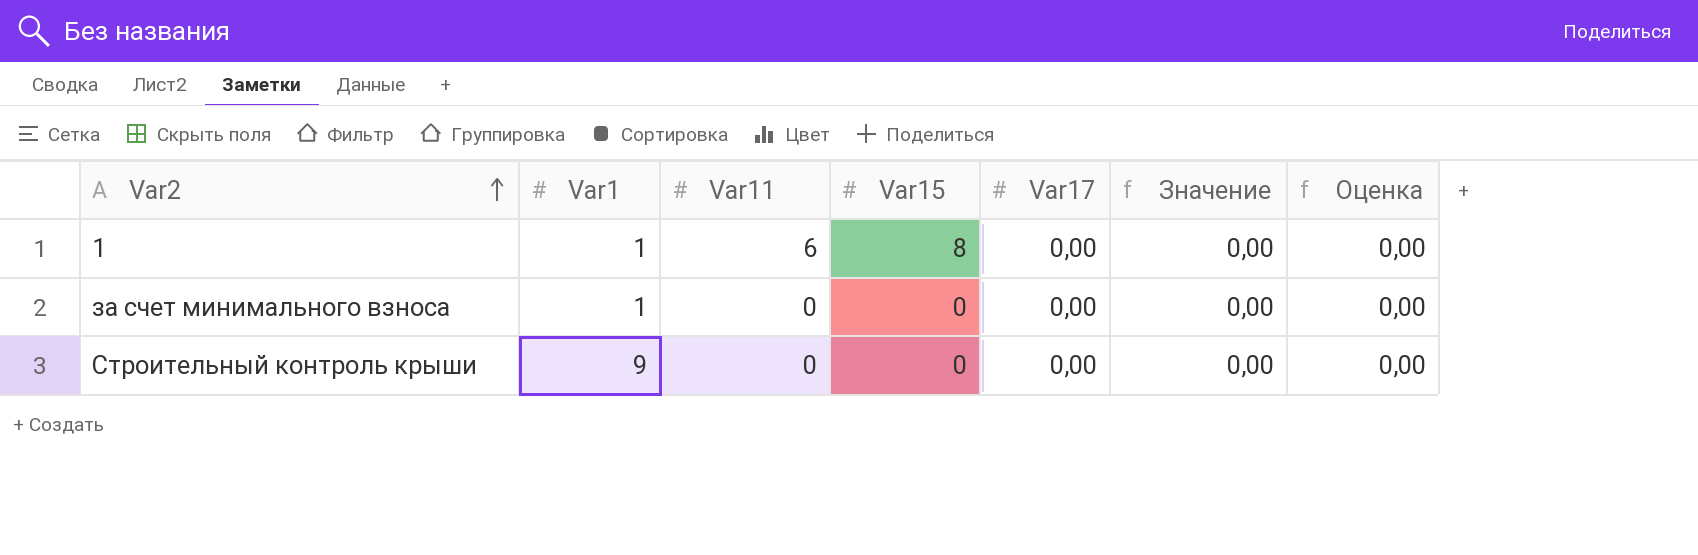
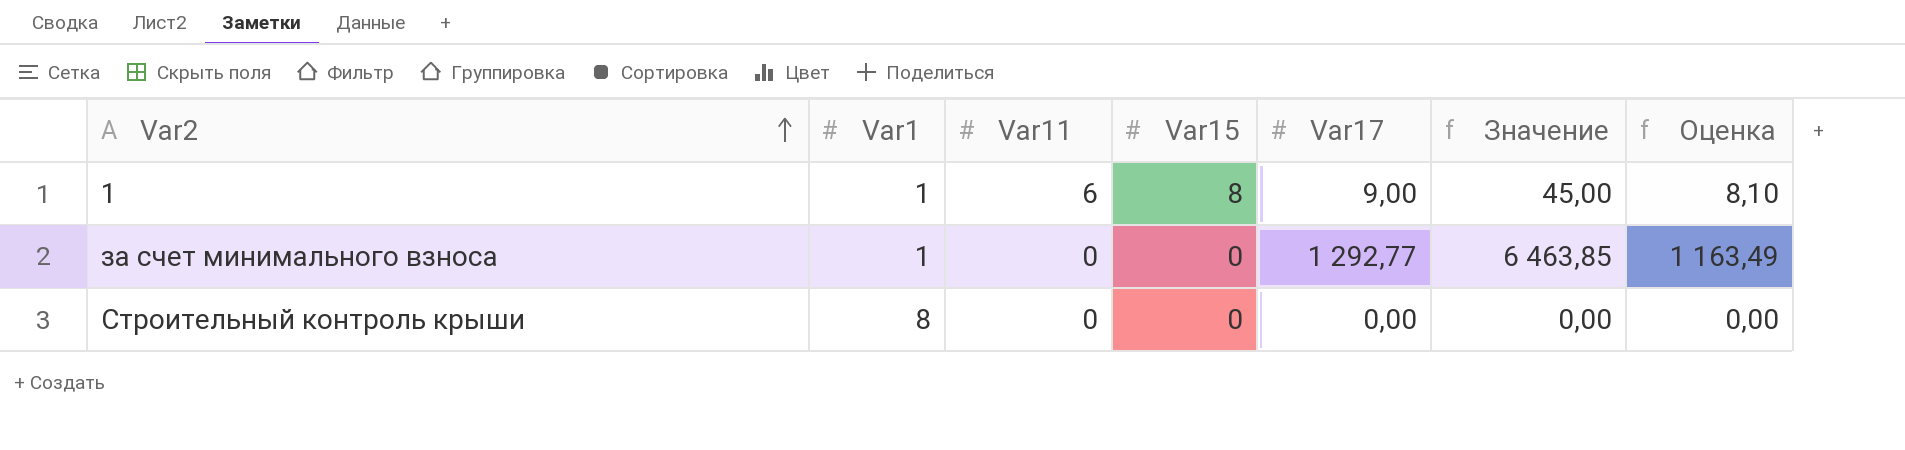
1 | Var17: 0,00 -> 9,00
1 | Значение: 0,00 -> 45,00
1 | Оценка: 0,00 -> 8,10
за счет минимального взноса | Var17: 0,00 -> 1 292,77
за счет минимального взноса | Значение: 0,00 -> 6 463,85
за счет минимального взноса | Оценка: 0,00 -> 1 163,49
Строительный контроль крыши | Var1: 9 -> 8

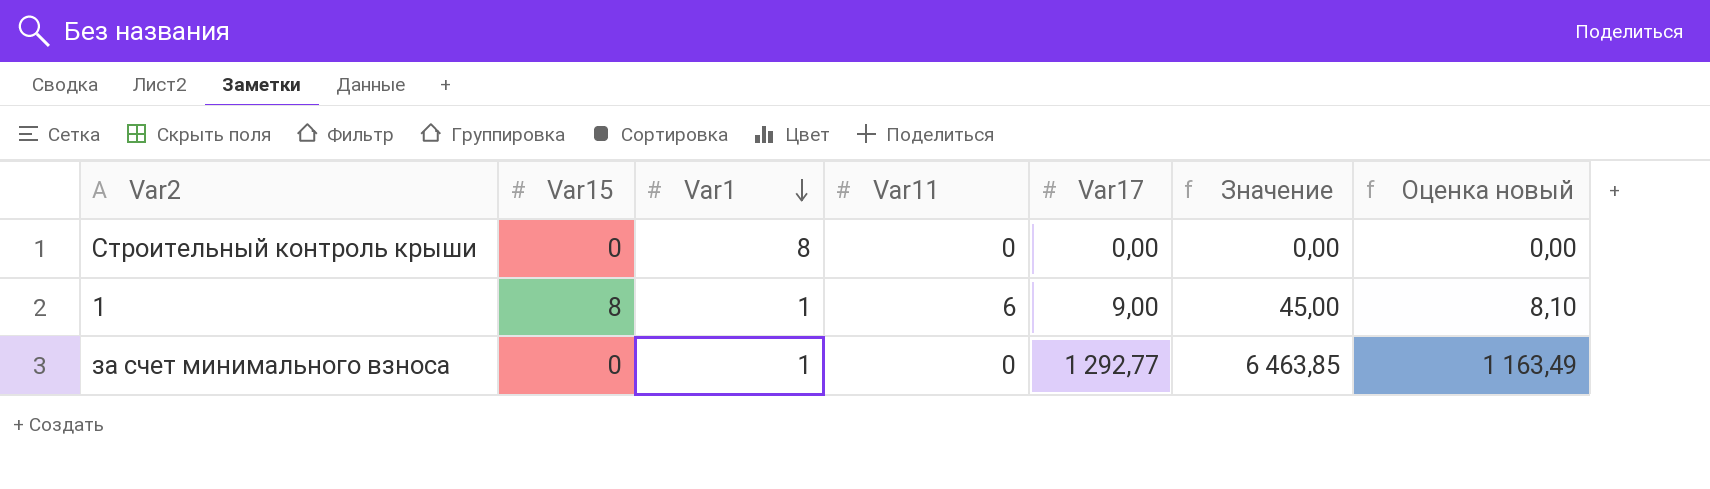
row order: Var2 ascending -> Var1 descending
column Var15 | position: 4 -> 2
column name: Оценка -> Оценка новый

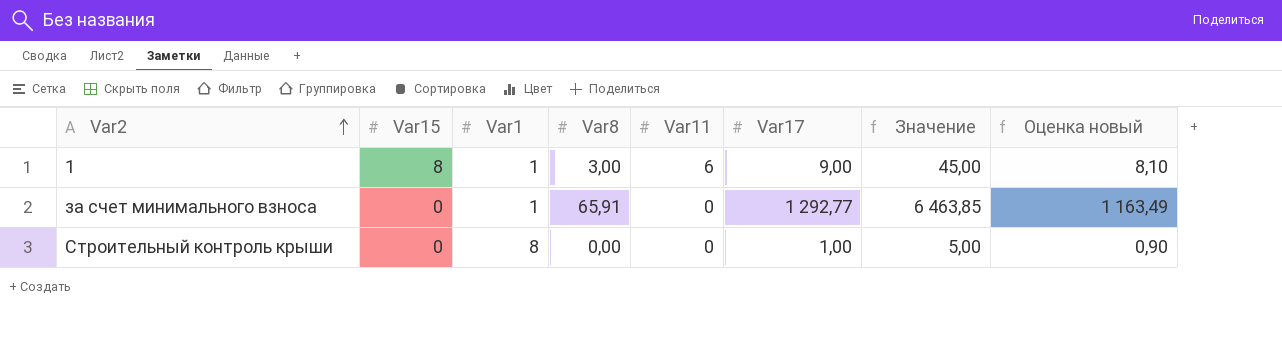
row order: Var1 descending -> Var2 ascending
column Var8 | position: none -> 4
Строительный контроль крыши | Var17: 0,00 -> 1,00
Строительный контроль крыши | Значение: 0,00 -> 5,00
Строительный контроль крыши | Оценка новый: 0,00 -> 0,90

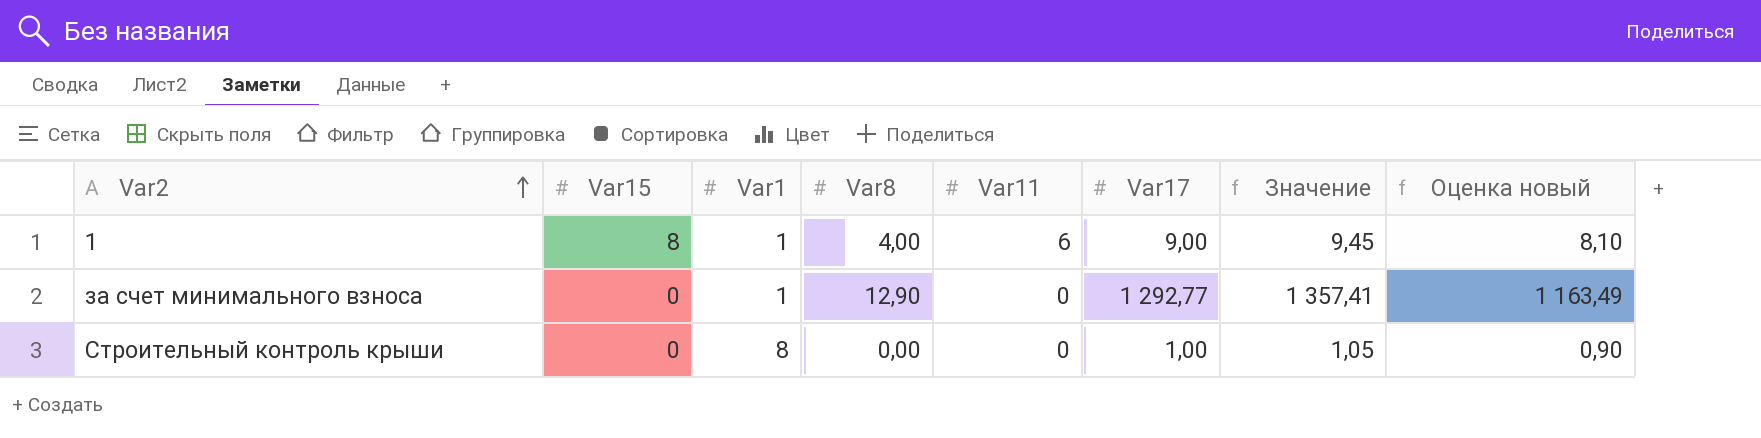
column Значение | formula: [Var17] * 5 -> [Var17] * 1,05
1 | Var8: 3,00 -> 4,00
за счет минимального взноса | Var8: 65,91 -> 12,90

